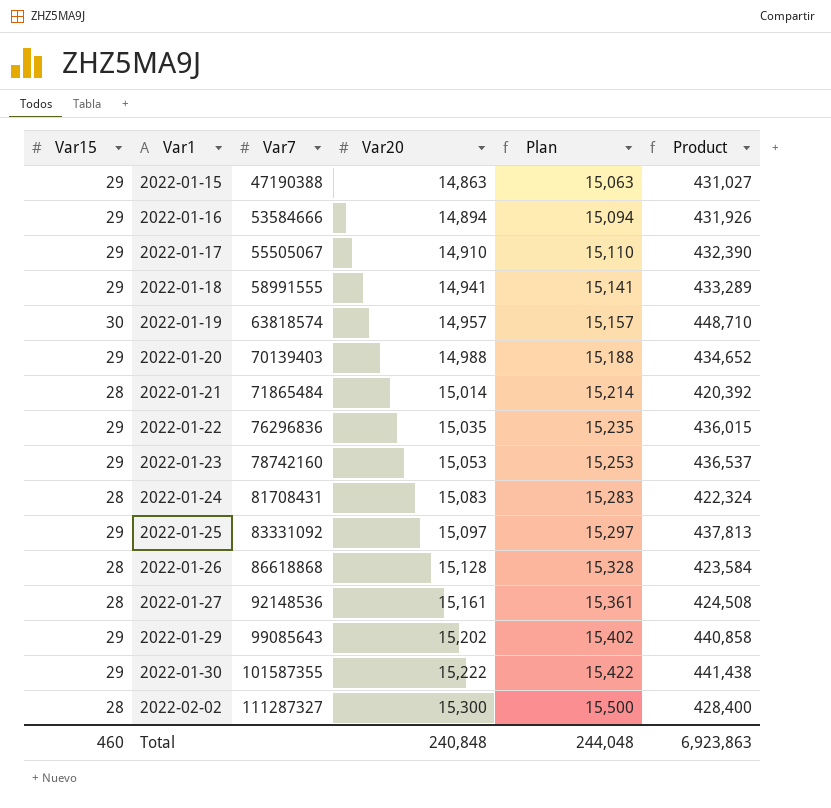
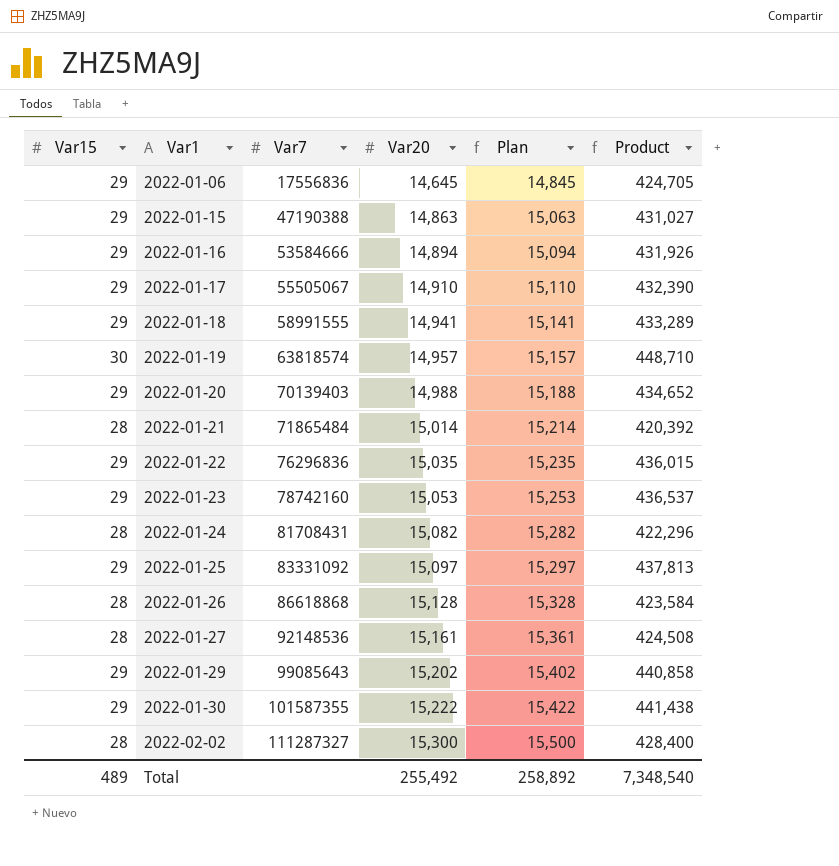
row 2022-01-06: none -> 29 | 17556836 | 14,645 | 14,845 | 424,705
2022-01-24 | Var20: 15,083 -> 15,082
2022-01-24 | Plan: 15,283 -> 15,282
2022-01-24 | Product: 422,324 -> 422,296
Total | Var15: 460 -> 489
Total | Var20: 240,848 -> 255,492
Total | Plan: 244,048 -> 258,892
Total | Product: 6,923,863 -> 7,348,540

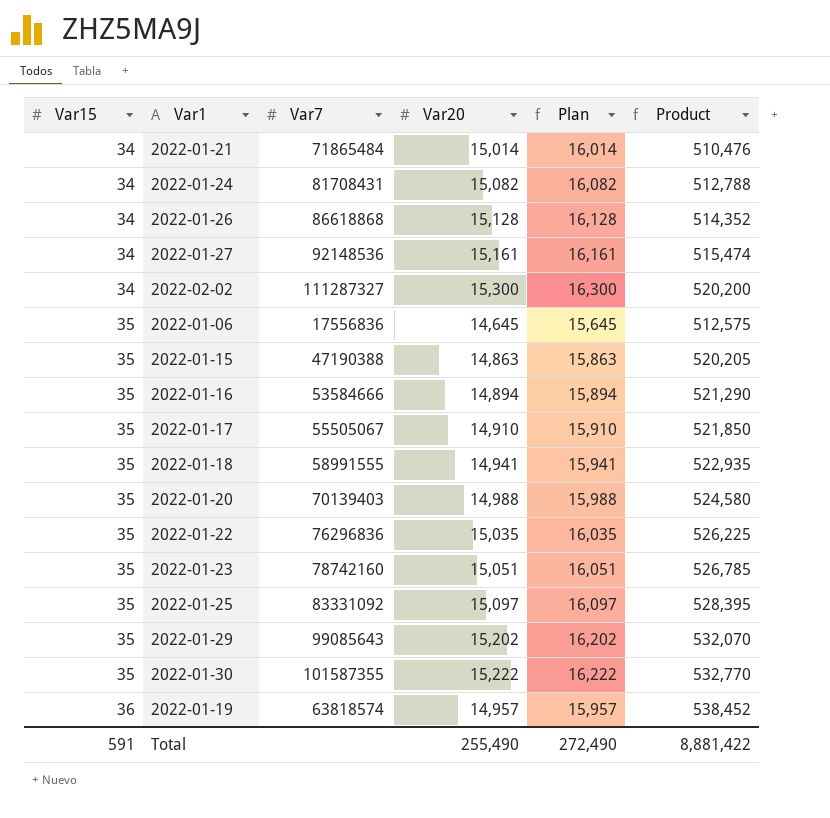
row order: Var1 ascending -> Var15 ascending
column Plan | formula: [Var20] + 200 -> [Var20] + 1000
2022-01-21 | Var15: 28 -> 34
2022-01-21 | Product: 420,392 -> 510,476
2022-01-24 | Var15: 28 -> 34
2022-01-24 | Product: 422,296 -> 512,788
2022-01-26 | Var15: 28 -> 34
2022-01-26 | Product: 423,584 -> 514,352
2022-01-27 | Var15: 28 -> 34
2022-01-27 | Product: 424,508 -> 515,474
2022-02-02 | Var15: 28 -> 34
2022-02-02 | Product: 428,400 -> 520,200
2022-01-06 | Var15: 29 -> 35
2022-01-06 | Product: 424,705 -> 512,575
2022-01-15 | Var15: 29 -> 35
2022-01-15 | Product: 431,027 -> 520,205
2022-01-16 | Var15: 29 -> 35
2022-01-16 | Product: 431,926 -> 521,290
2022-01-17 | Var15: 29 -> 35
2022-01-17 | Product: 432,390 -> 521,850
2022-01-18 | Var15: 29 -> 35
2022-01-18 | Product: 433,289 -> 522,935
2022-01-20 | Var15: 29 -> 35
2022-01-20 | Product: 434,652 -> 524,580
2022-01-22 | Var15: 29 -> 35
2022-01-22 | Product: 436,015 -> 526,225
2022-01-23 | Var15: 29 -> 35
2022-01-23 | Var20: 15,053 -> 15,051
2022-01-23 | Product: 436,537 -> 526,785
2022-01-25 | Var15: 29 -> 35
2022-01-25 | Product: 437,813 -> 528,395
2022-01-29 | Var15: 29 -> 35
2022-01-29 | Product: 440,858 -> 532,070
2022-01-30 | Var15: 29 -> 35
2022-01-30 | Product: 441,438 -> 532,770
2022-01-19 | Var15: 30 -> 36
2022-01-19 | Product: 448,710 -> 538,452
Total | Var15: 489 -> 591
Total | Var20: 255,492 -> 255,490
Total | Plan: 258,892 -> 272,490
Total | Product: 7,348,540 -> 8,881,422

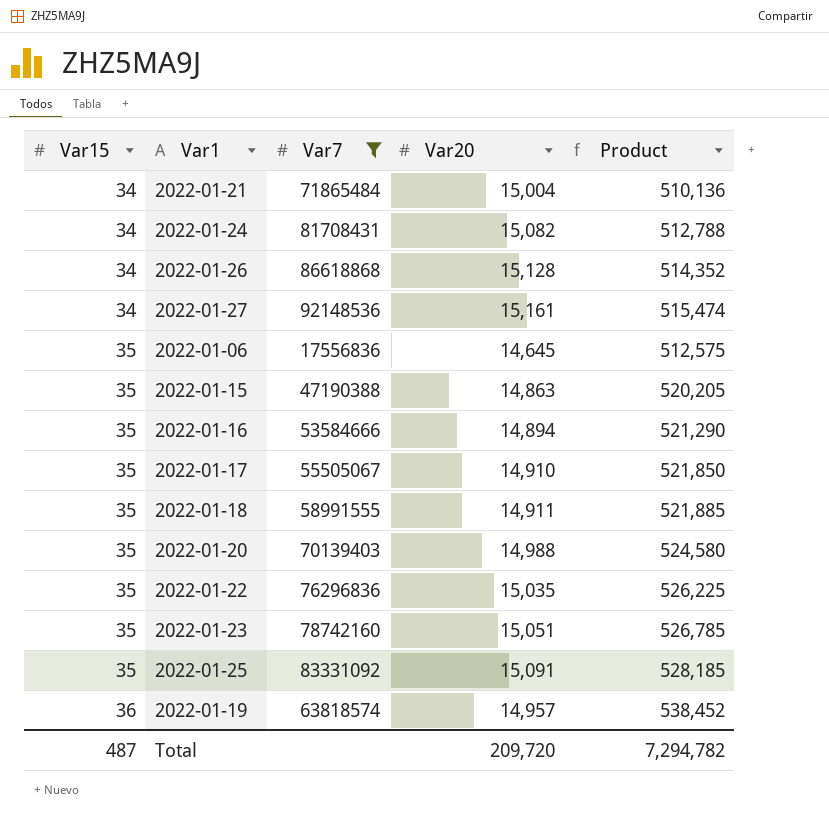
filter: none -> Var7 <= 92148536
column Plan | formula: [Var20] + 1000 -> none
2022-01-21 | Var20: 15,014 -> 15,004
2022-01-21 | Product: 510,476 -> 510,136
2022-01-18 | Var20: 14,941 -> 14,911
2022-01-18 | Product: 522,935 -> 521,885
2022-01-25 | Var20: 15,097 -> 15,091
2022-01-25 | Product: 528,395 -> 528,185
Total | Var15: 591 -> 487
Total | Var20: 255,490 -> 209,720
Total | Product: 8,881,422 -> 7,294,782

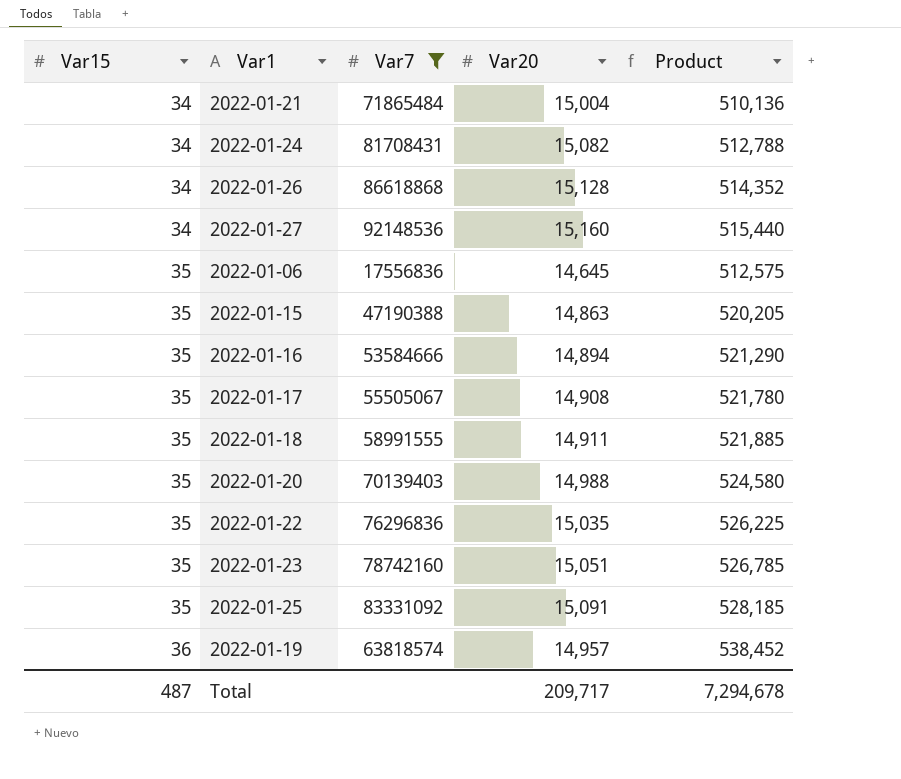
2022-01-27 | Var20: 15,161 -> 15,160
2022-01-27 | Product: 515,474 -> 515,440
2022-01-17 | Var20: 14,910 -> 14,908
2022-01-17 | Product: 521,850 -> 521,780
Total | Var20: 209,720 -> 209,717
Total | Product: 7,294,782 -> 7,294,678

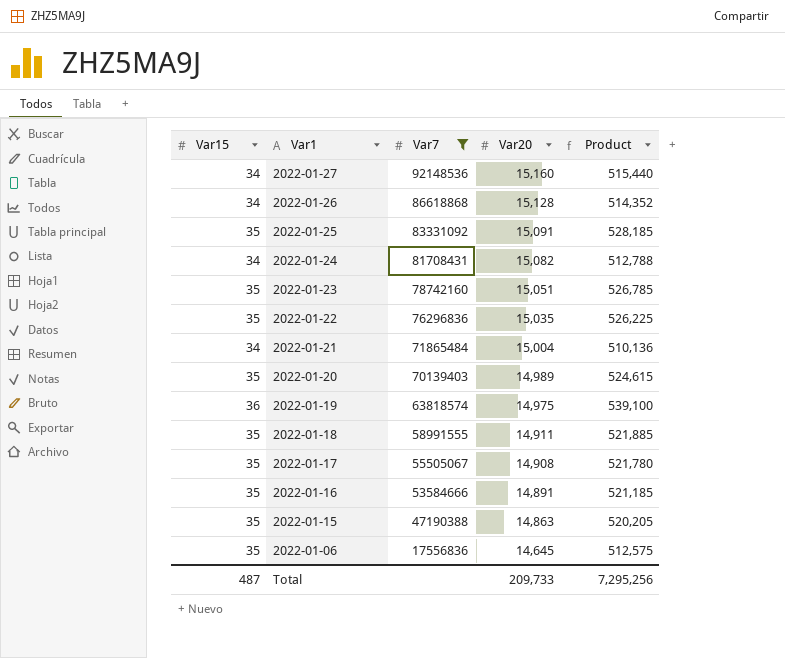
row order: Var15 ascending -> Var1 descending
2022-01-20 | Var20: 14,988 -> 14,989
2022-01-20 | Product: 524,580 -> 524,615
2022-01-19 | Var20: 14,957 -> 14,975
2022-01-19 | Product: 538,452 -> 539,100
2022-01-16 | Var20: 14,894 -> 14,891
2022-01-16 | Product: 521,290 -> 521,185
Total | Var20: 209,717 -> 209,733
Total | Product: 7,294,678 -> 7,295,256

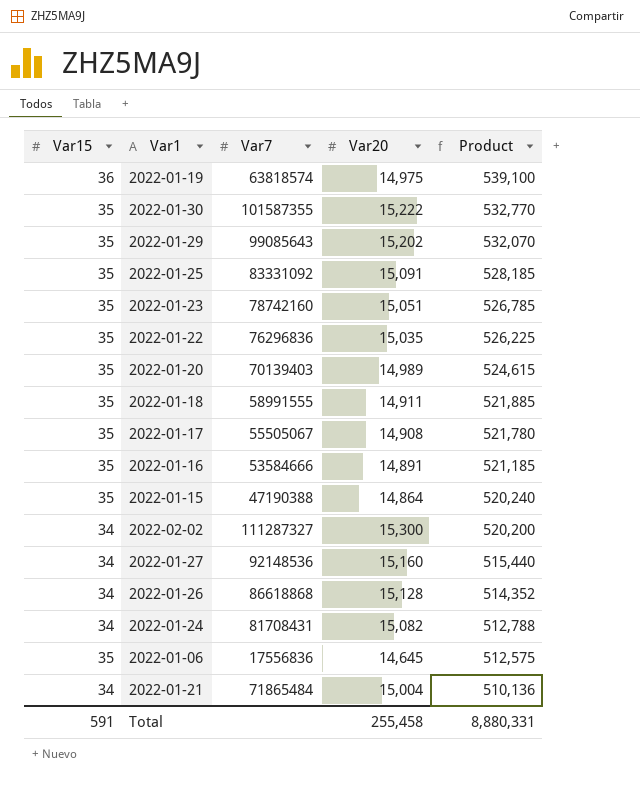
filter: Var7 <= 92148536 -> none
row order: Var1 descending -> Product descending
2022-01-15 | Var20: 14,863 -> 14,864
2022-01-15 | Product: 520,205 -> 520,240
Total | Var15: 487 -> 591
Total | Var20: 209,733 -> 255,458
Total | Product: 7,295,256 -> 8,880,331

